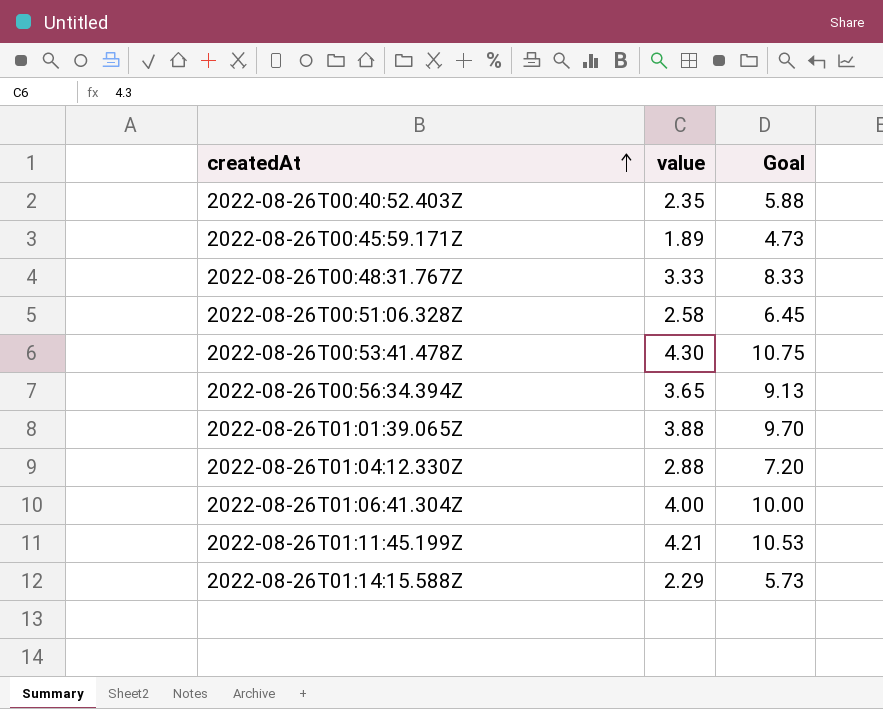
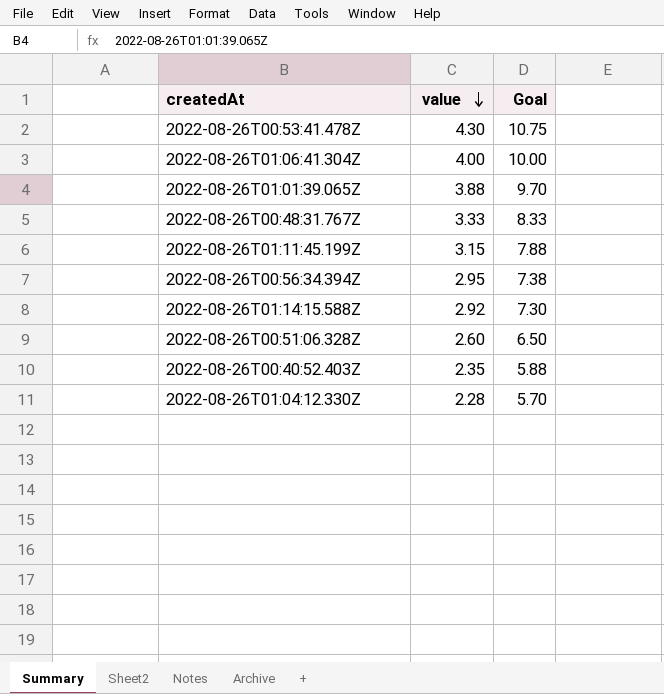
row order: createdAt ascending -> value descending
row 2022-08-26T00:45:59.171Z: 1.89 | 4.73 -> none
2022-08-26T01:11:45.199Z | value: 4.21 -> 3.15
2022-08-26T01:11:45.199Z | Goal: 10.53 -> 7.88
2022-08-26T00:56:34.394Z | value: 3.65 -> 2.95
2022-08-26T00:56:34.394Z | Goal: 9.13 -> 7.38
2022-08-26T01:14:15.588Z | value: 2.29 -> 2.92
2022-08-26T01:14:15.588Z | Goal: 5.73 -> 7.30
2022-08-26T00:51:06.328Z | value: 2.58 -> 2.60
2022-08-26T00:51:06.328Z | Goal: 6.45 -> 6.50
2022-08-26T01:04:12.330Z | value: 2.88 -> 2.28
2022-08-26T01:04:12.330Z | Goal: 7.20 -> 5.70

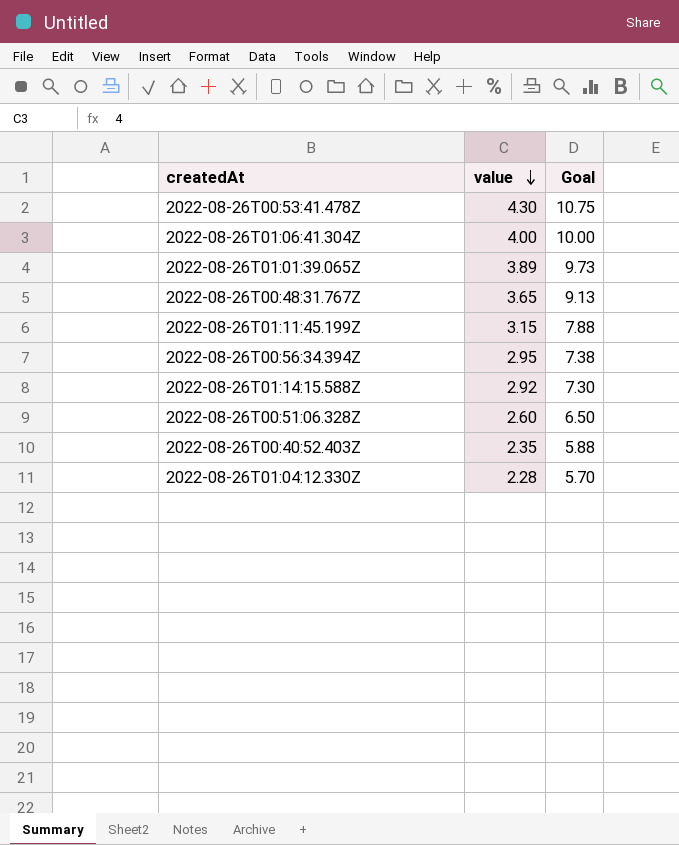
2022-08-26T01:01:39.065Z | value: 3.88 -> 3.89
2022-08-26T01:01:39.065Z | Goal: 9.70 -> 9.73
2022-08-26T00:48:31.767Z | value: 3.33 -> 3.65
2022-08-26T00:48:31.767Z | Goal: 8.33 -> 9.13

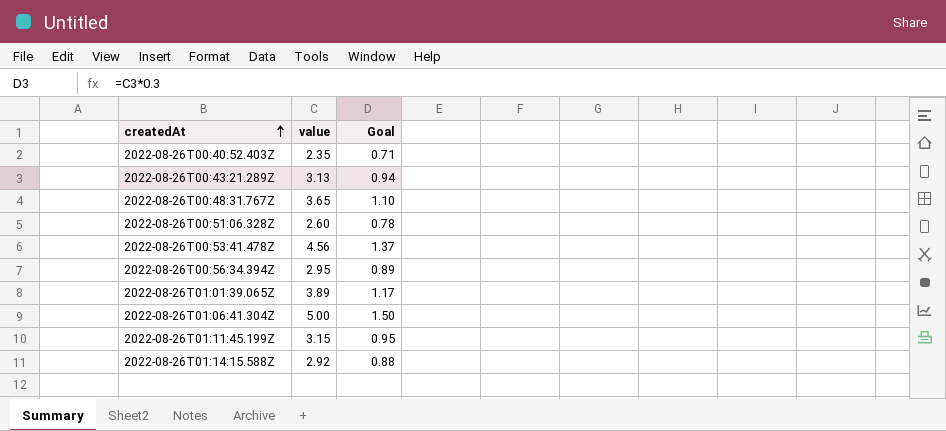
row order: value descending -> createdAt ascending
column Goal | formula: [value] * 2.5 -> [value] * 0.3
row 2022-08-26T01:04:12.330Z: 2.28 | 5.70 -> none
row 2022-08-26T00:43:21.289Z: none -> 3.13 | 0.94
2022-08-26T00:53:41.478Z | value: 4.30 -> 4.56
2022-08-26T01:06:41.304Z | value: 4.00 -> 5.00

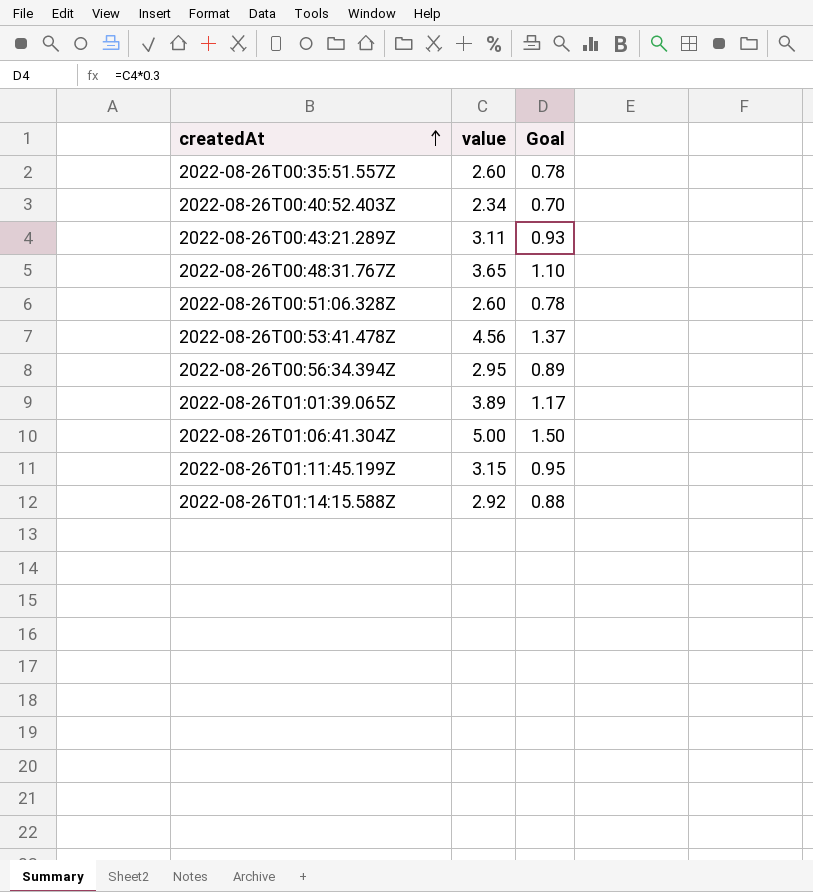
row 2022-08-26T00:35:51.557Z: none -> 2.60 | 0.78
2022-08-26T00:40:52.403Z | value: 2.35 -> 2.34
2022-08-26T00:40:52.403Z | Goal: 0.71 -> 0.70
2022-08-26T00:43:21.289Z | value: 3.13 -> 3.11
2022-08-26T00:43:21.289Z | Goal: 0.94 -> 0.93

